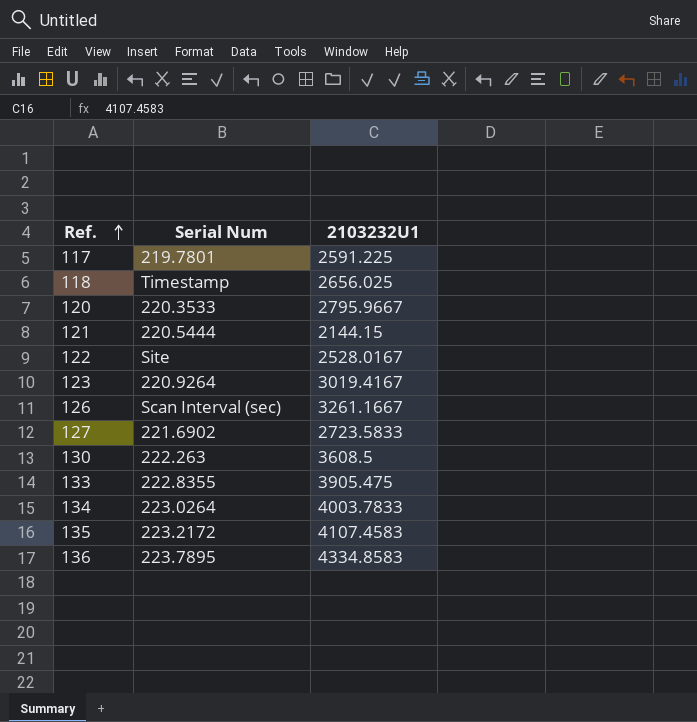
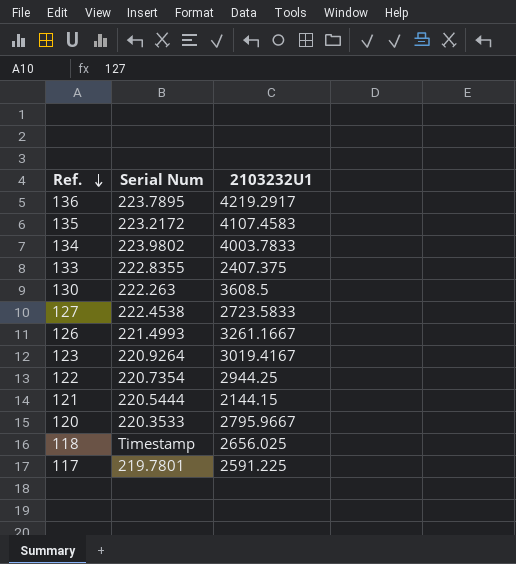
row order: Ref. ascending -> Ref. descending
136 | 2103232U1: 4334.8583 -> 4219.2917
134 | Serial Num: 223.0264 -> 223.9802
133 | 2103232U1: 3905.475 -> 2407.375
127 | Serial Num: 221.6902 -> 222.4538
126 | Serial Num: Scan Interval (sec) -> 221.4993
122 | Serial Num: Site -> 220.7354
122 | 2103232U1: 2528.0167 -> 2944.25

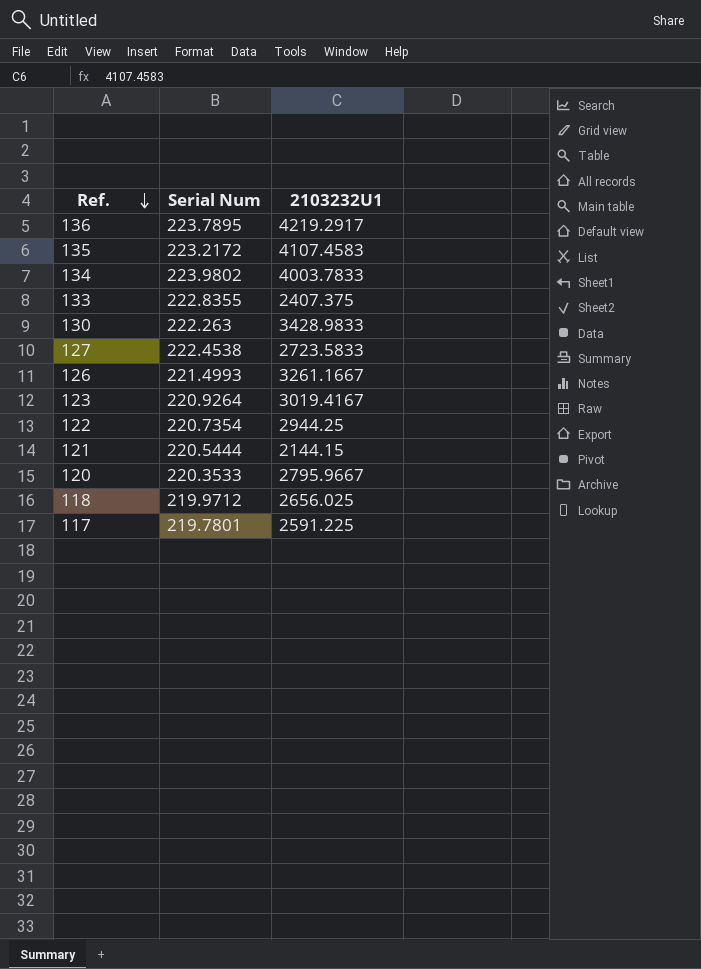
130 | 2103232U1: 3608.5 -> 3428.9833
118 | Serial Num: Timestamp -> 219.9712

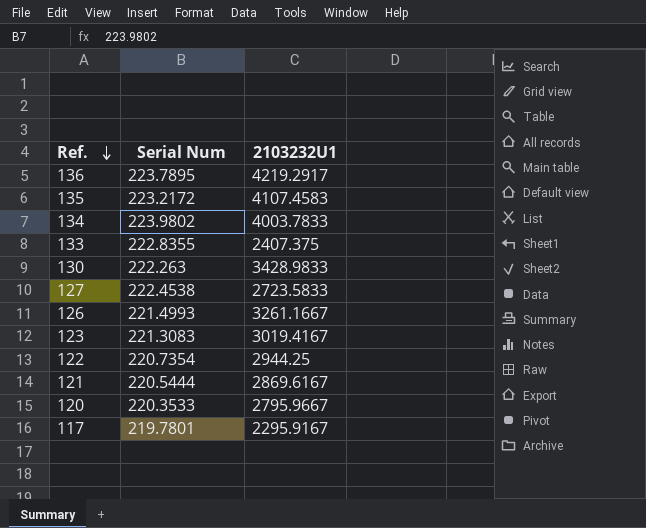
row 118: 219.9712 | 2656.025 -> none
123 | Serial Num: 220.9264 -> 221.3083
121 | 2103232U1: 2144.15 -> 2869.6167
117 | 2103232U1: 2591.225 -> 2295.9167

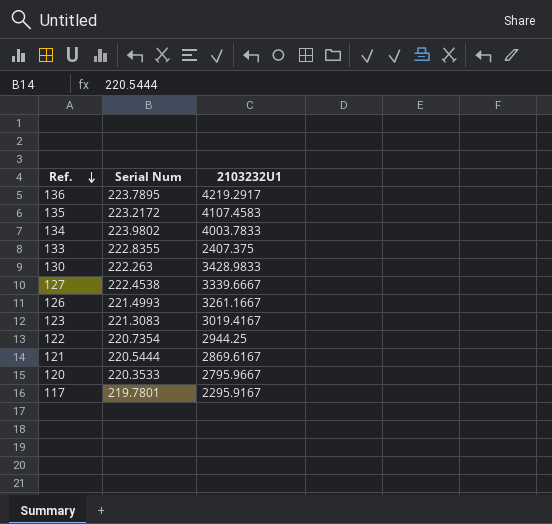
127 | 2103232U1: 2723.5833 -> 3339.6667

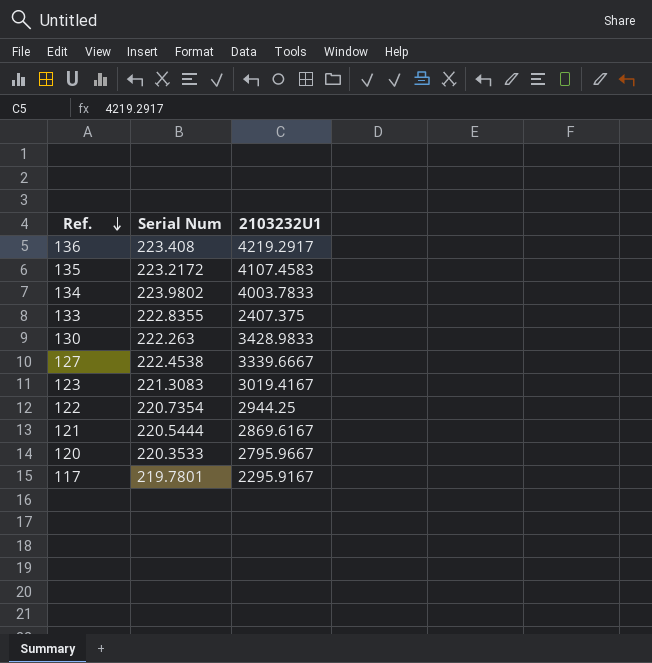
row 126: 221.4993 | 3261.1667 -> none
136 | Serial Num: 223.7895 -> 223.408

